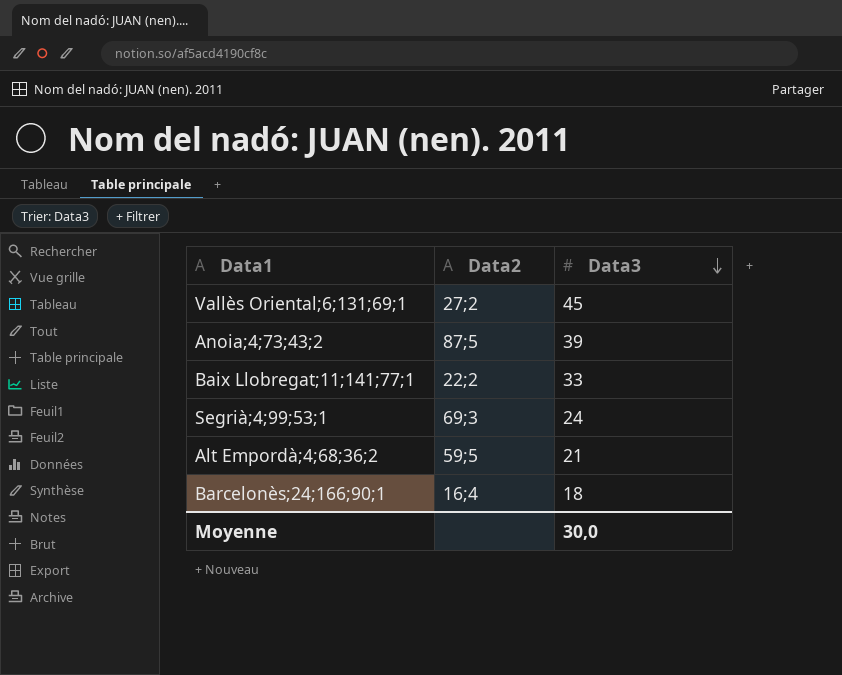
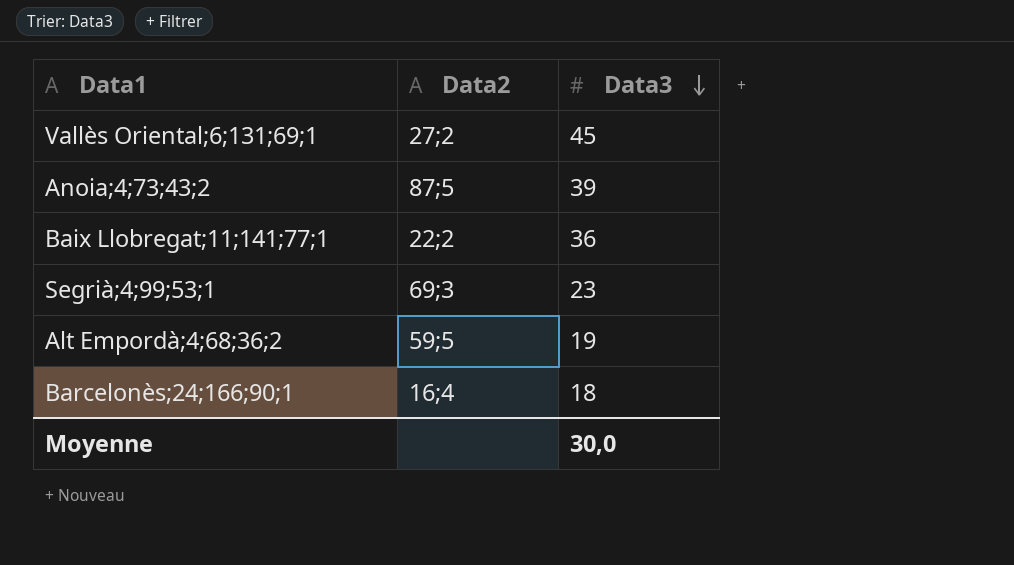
Baix Llobregat;11;141;77;1 | Data3: 33 -> 36
Segrià;4;99;53;1 | Data3: 24 -> 23
Alt Empordà;4;68;36;2 | Data3: 21 -> 19

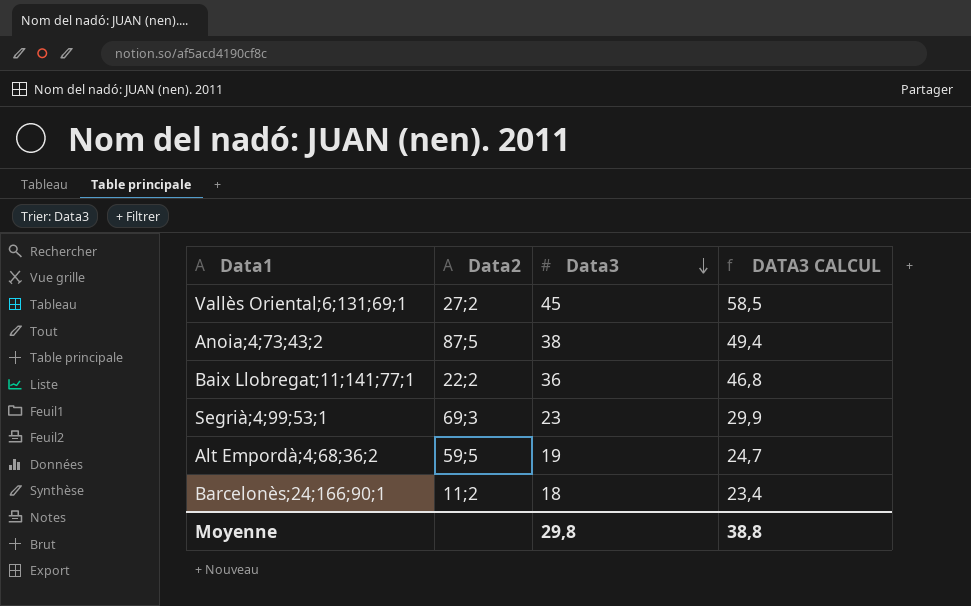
column DATA3 CALCUL | formula: none -> [Data3] * 1,3
Anoia;4;73;43;2 | Data3: 39 -> 38
Barcelonès;24;166;90;1 | Data2: 16;4 -> 11;2
Moyenne | Data3: 30,0 -> 29,8

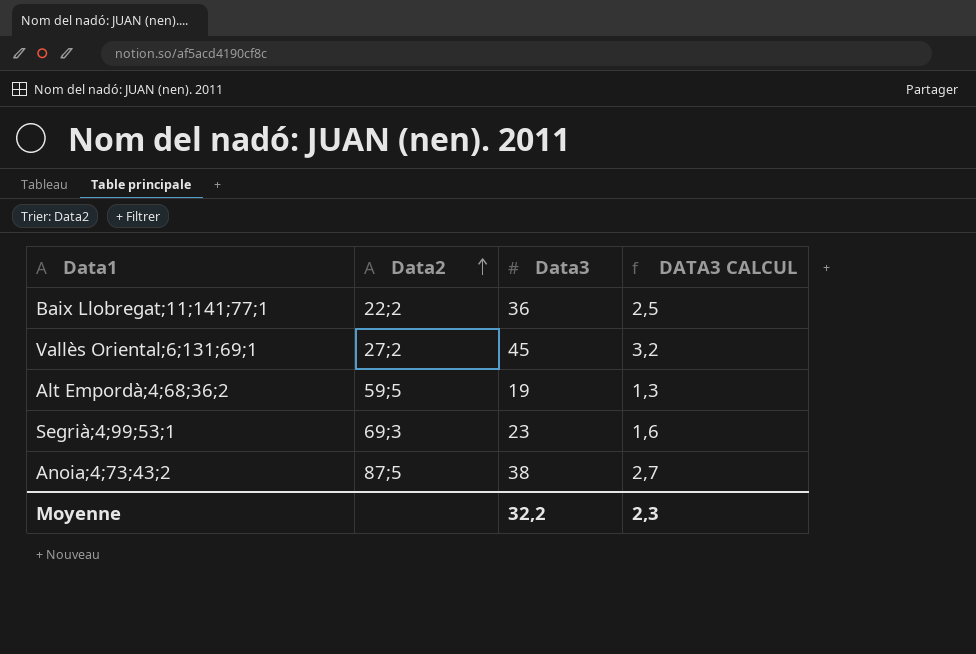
row order: Data3 descending -> Data2 ascending
column DATA3 CALCUL | formula: [Data3] * 1,3 -> [Data3] * 0,07
row Barcelonès;24;166;90;1: 11;2 | 18 | 23,4 -> none
Moyenne | Data3: 29,8 -> 32,2
Moyenne | DATA3 CALCUL: 38,8 -> 2,3

